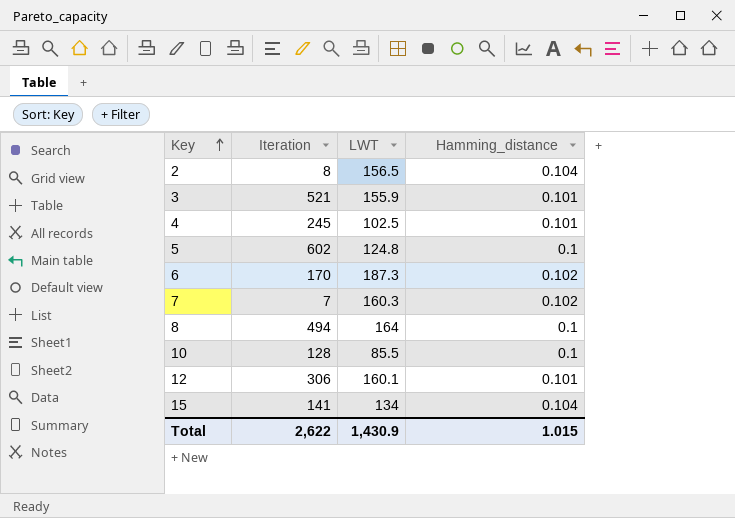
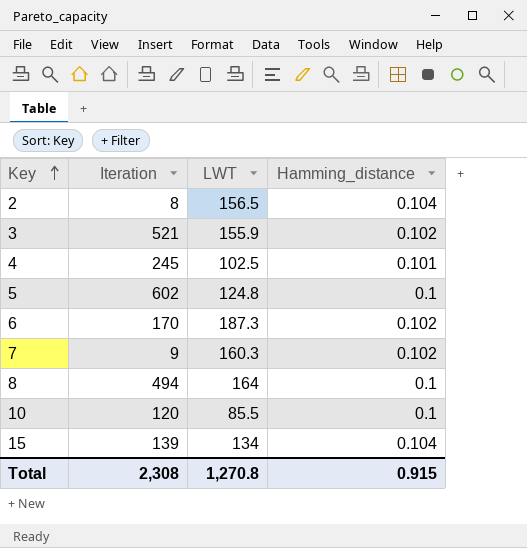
row 12: 306 | 160.1 | 0.101 -> none
3 | Hamming_distance: 0.101 -> 0.102
7 | Iteration: 7 -> 9
10 | Iteration: 128 -> 120
15 | Iteration: 141 -> 139
Total | Iteration: 2,622 -> 2,308
Total | LWT: 1,430.9 -> 1,270.8
Total | Hamming_distance: 1.015 -> 0.915

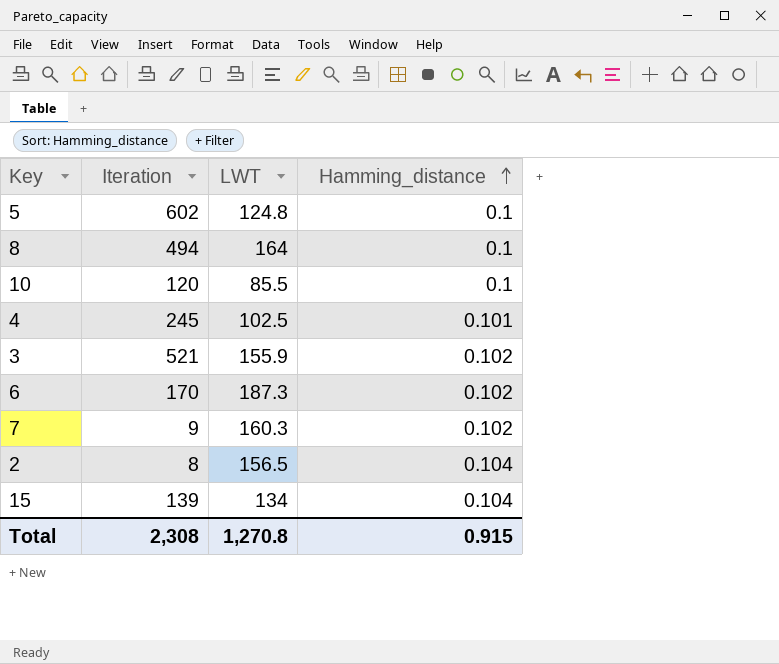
row order: Key ascending -> Hamming_distance ascending

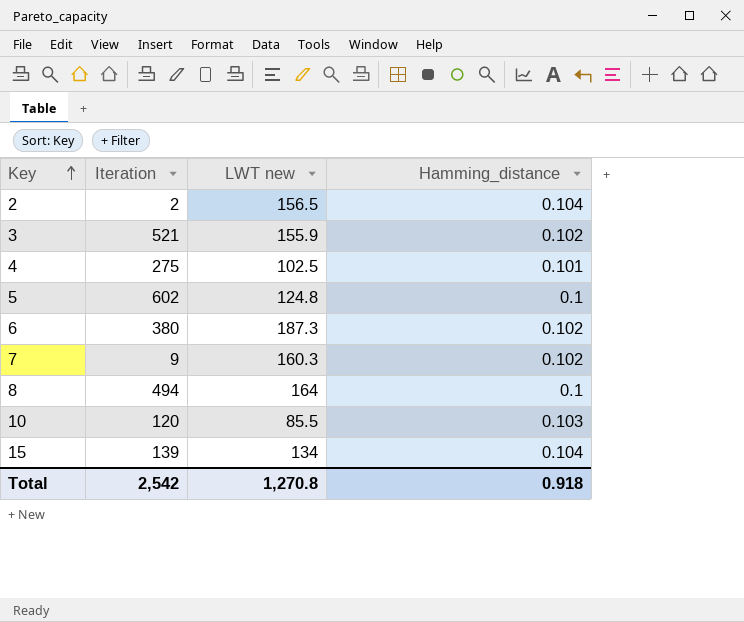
row order: Hamming_distance ascending -> Key ascending
column name: LWT -> LWT new
2 | Iteration: 8 -> 2
4 | Iteration: 245 -> 275
6 | Iteration: 170 -> 380
10 | Hamming_distance: 0.1 -> 0.103
Total | Iteration: 2,308 -> 2,542
Total | Hamming_distance: 0.915 -> 0.918

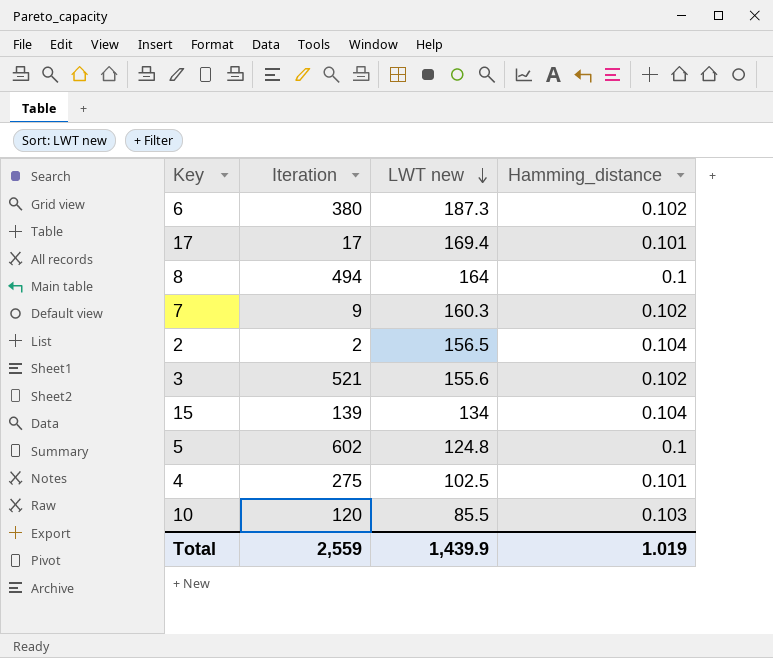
row order: Key ascending -> LWT new descending
row 17: none -> 17 | 169.4 | 0.101
3 | LWT new: 155.9 -> 155.6
Total | Iteration: 2,542 -> 2,559
Total | LWT new: 1,270.8 -> 1,439.9
Total | Hamming_distance: 0.918 -> 1.019

